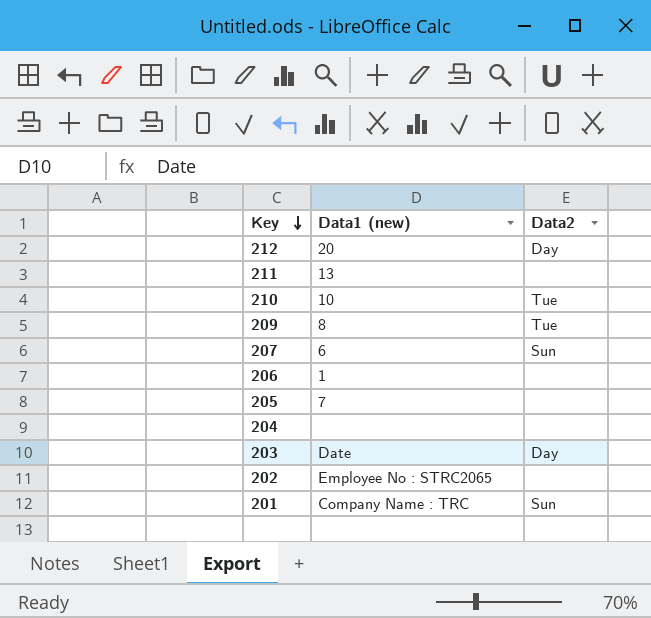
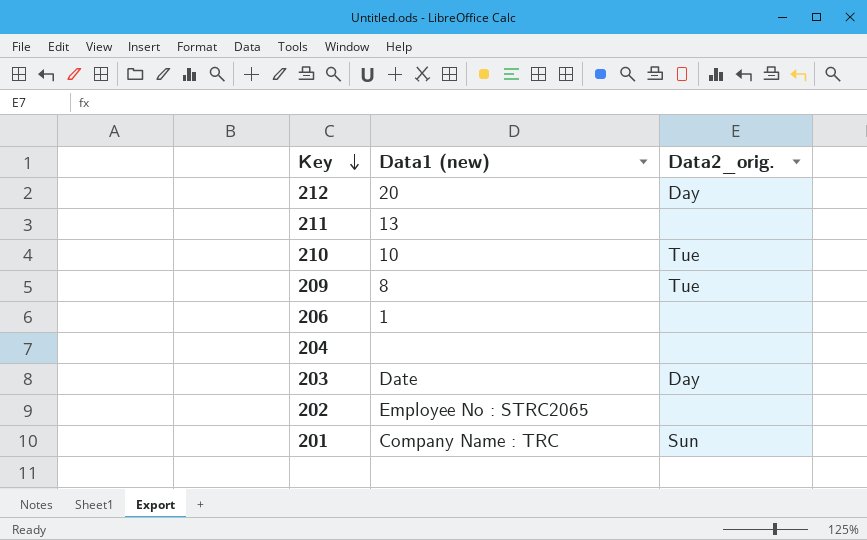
column name: Data2 -> Data2_orig.
row 207: 6 | Sun -> none
row 205: 7 | none -> none

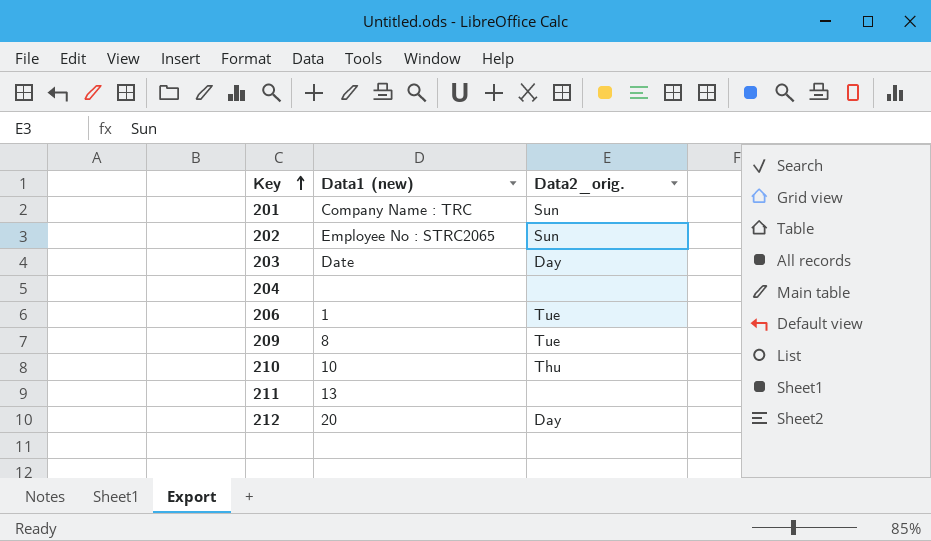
row order: Key descending -> Key ascending
202 | Data2_orig.: none -> Sun
206 | Data2_orig.: none -> Tue
210 | Data2_orig.: Tue -> Thu

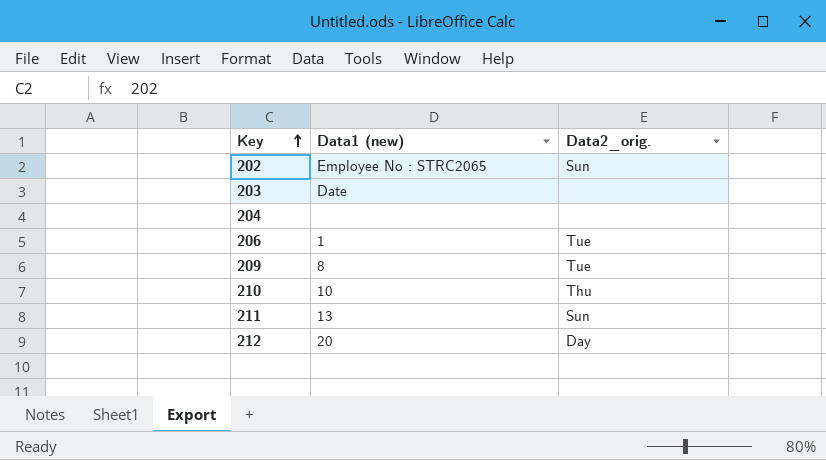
row 201: Company Name : TRC | Sun -> none
203 | Data2_orig.: Day -> none
211 | Data2_orig.: none -> Sun

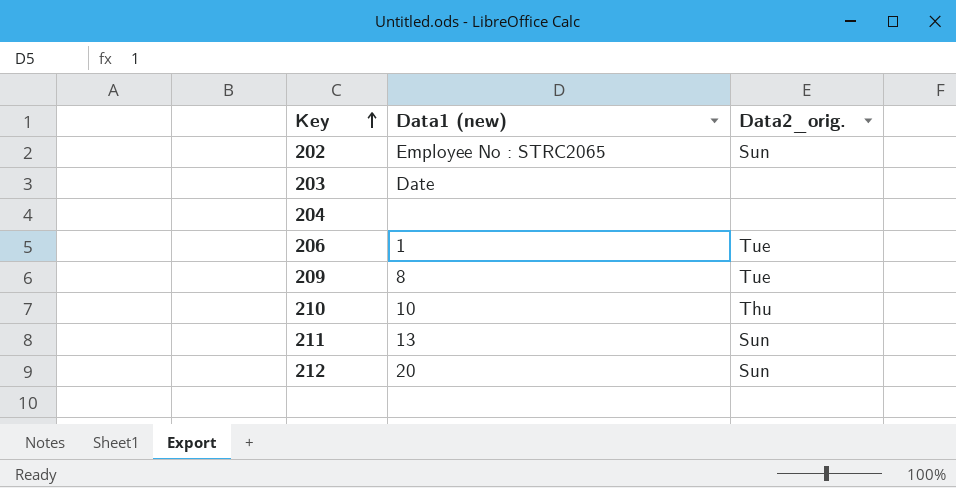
212 | Data2_orig.: Day -> Sun

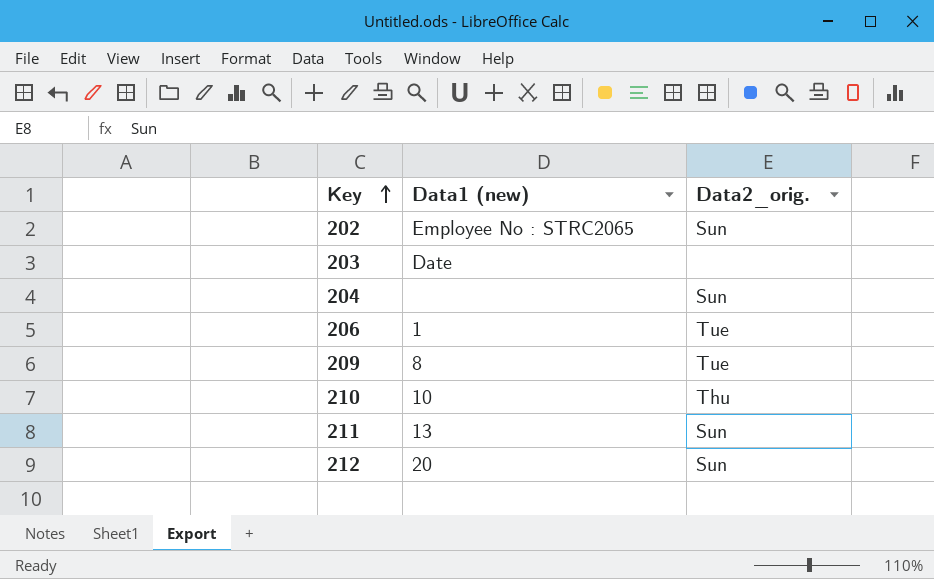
204 | Data2_orig.: none -> Sun

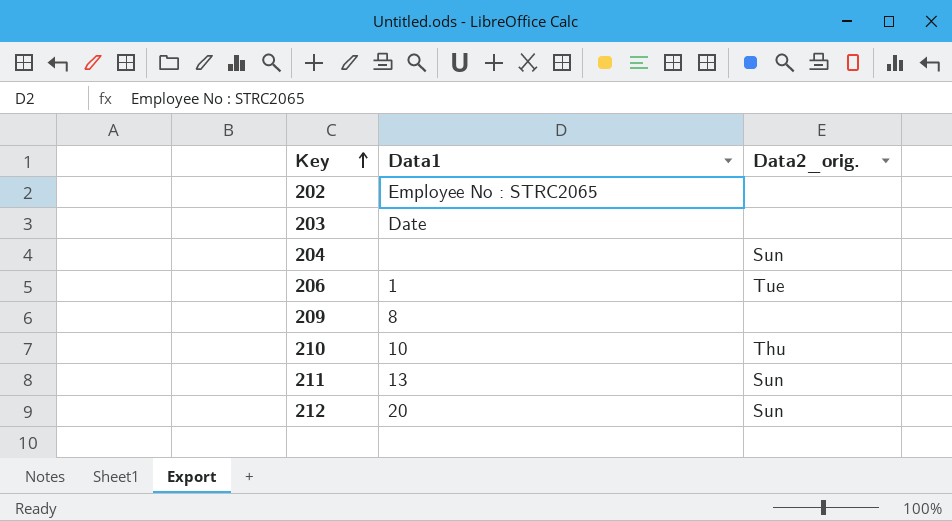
column name: Data1 (new) -> Data1
202 | Data2_orig.: Sun -> none
209 | Data2_orig.: Tue -> none

